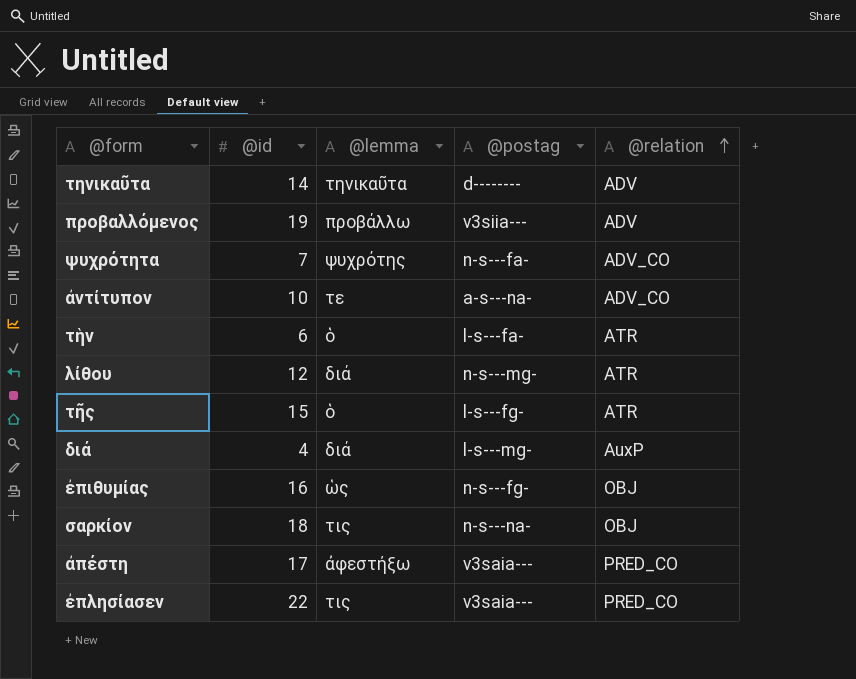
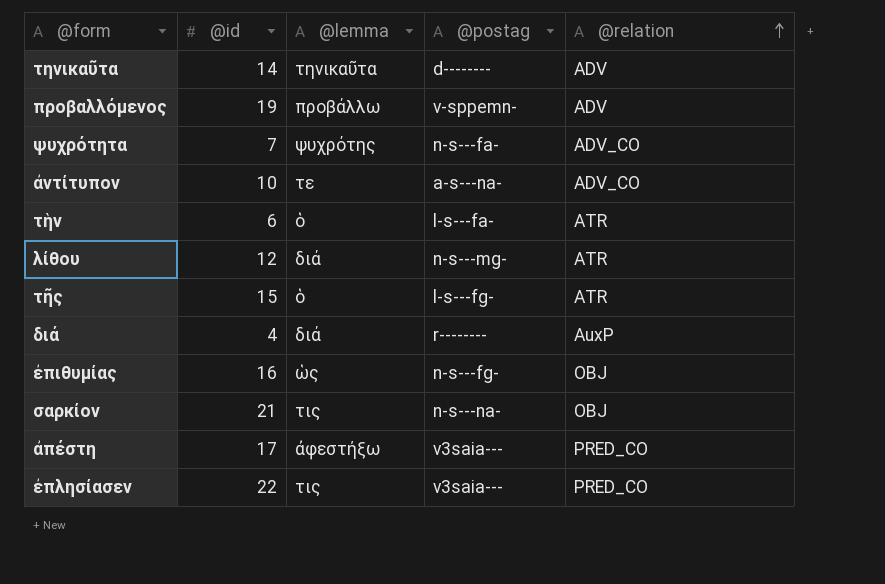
προβαλλόμενος | @postag: v3siia--- -> v-sppemn-
διά | @postag: l-s---mg- -> r--------
σαρκίον | @id: 18 -> 21

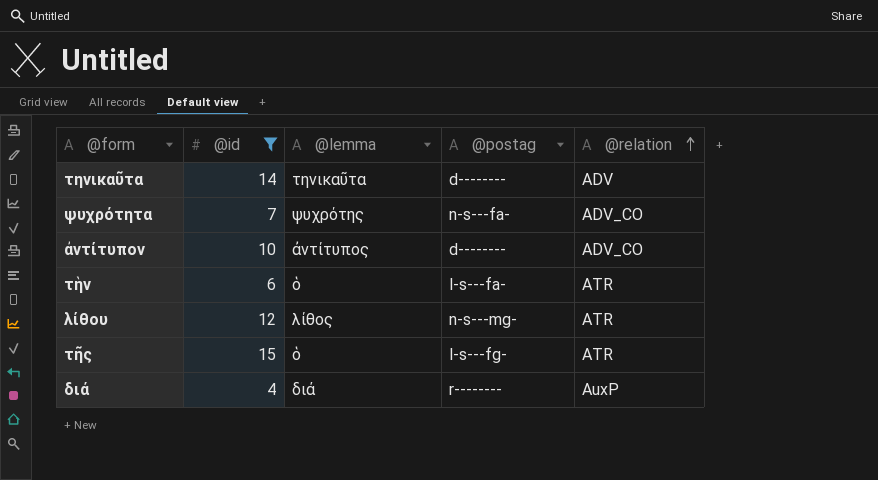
filter: none -> @id <= 15
ἀντίτυπον | @lemma: τε -> ἀντίτυπος
ἀντίτυπον | @postag: a-s---na- -> d--------
λίθου | @lemma: διά -> λίθος

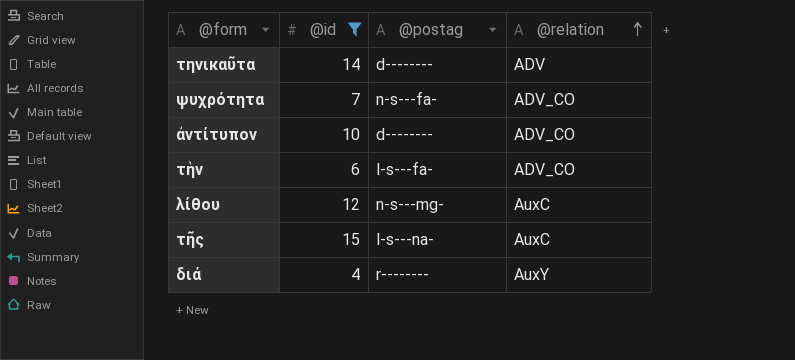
column @lemma | position: 3 -> none
τὴν | @relation: ATR -> ADV_CO
λίθου | @relation: ATR -> AuxC
τῆς | @postag: l-s---fg- -> l-s---na-
τῆς | @relation: ATR -> AuxC
διά | @relation: AuxP -> AuxY

